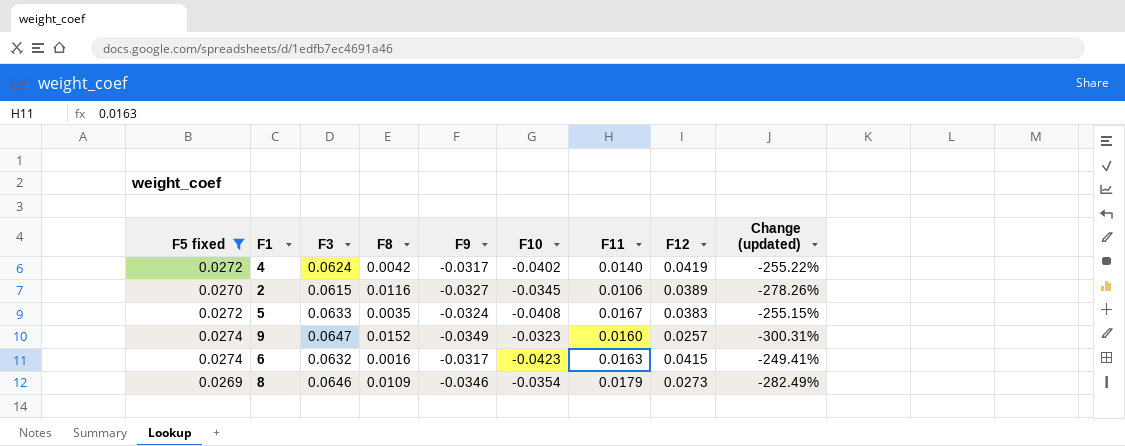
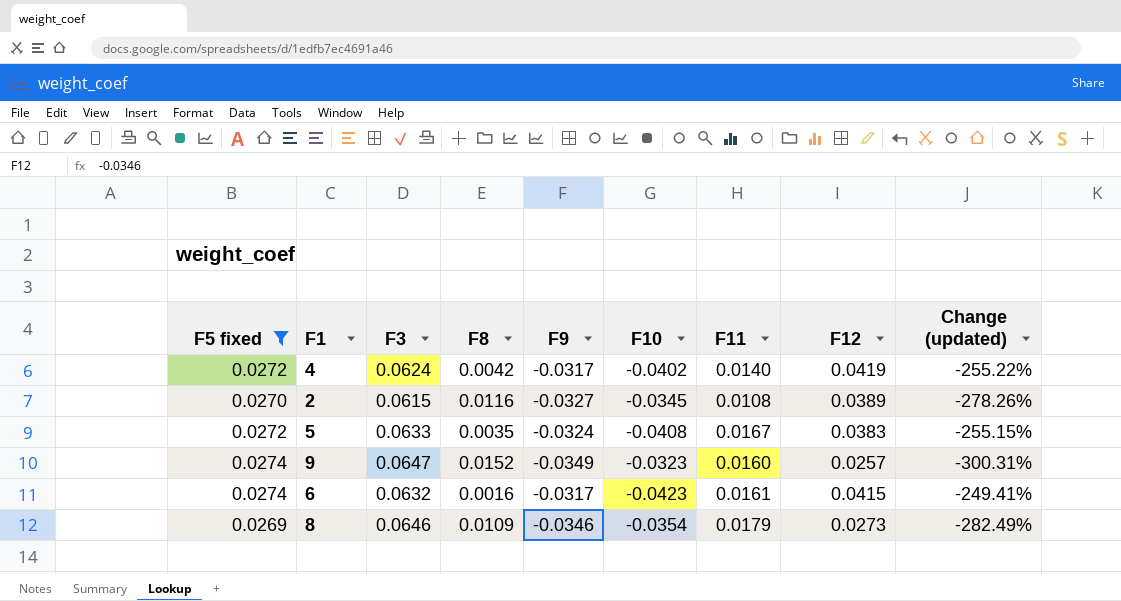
2 | F11: 0.0106 -> 0.0108
6 | F11: 0.0163 -> 0.0161

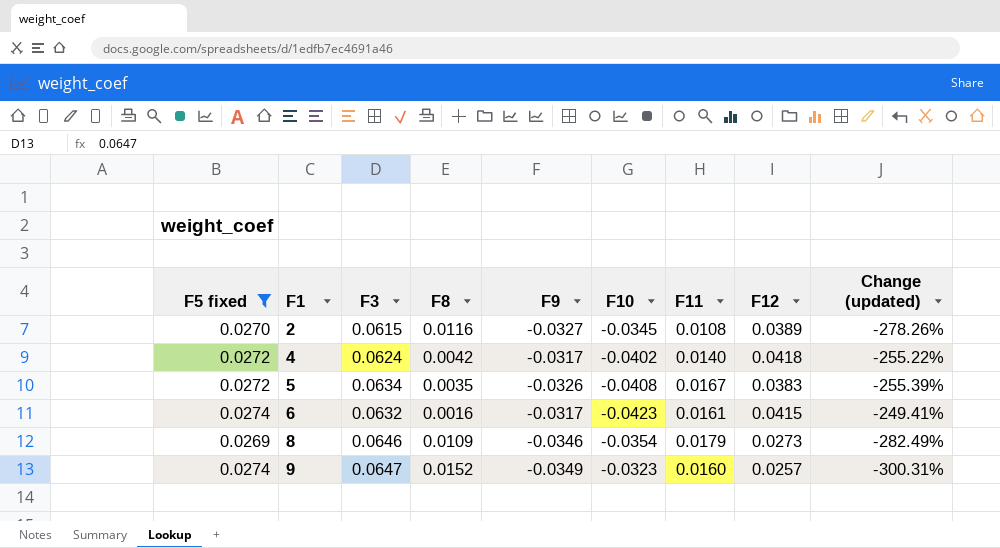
row order: none -> F1 ascending
4 | F12: 0.0419 -> 0.0418
5 | F3: 0.0633 -> 0.0634
5 | F9: -0.0324 -> -0.0326
5 | Change (updated): -255.15% -> -255.39%

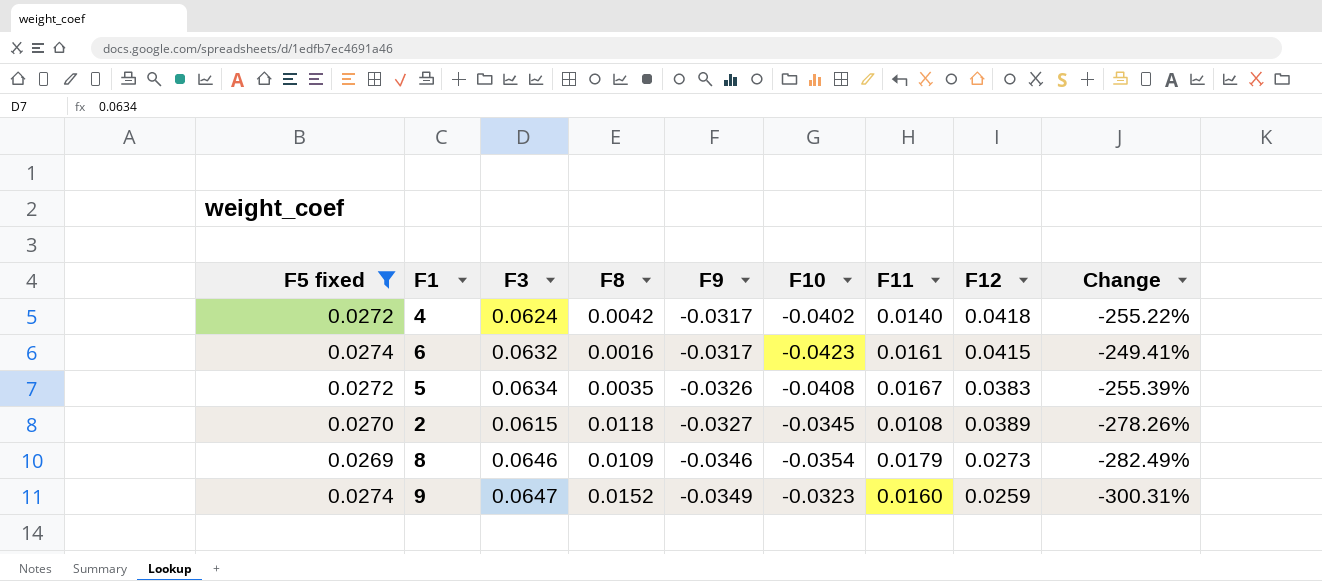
row order: F1 ascending -> F9 descending
column name: Change (updated) -> Change
2 | F8: 0.0116 -> 0.0118
9 | F12: 0.0257 -> 0.0259

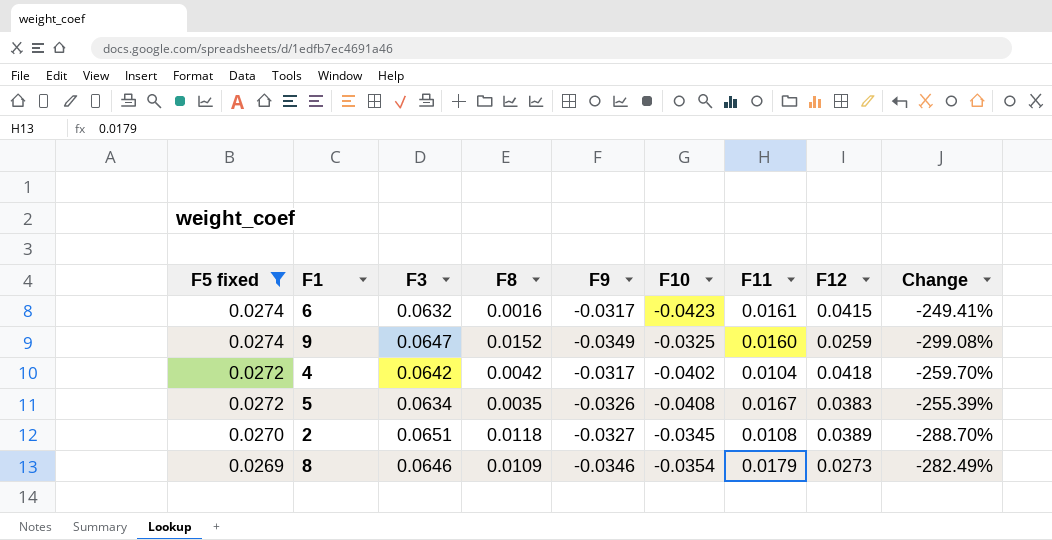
row order: F9 descending -> F5 fixed descending
9 | F10: -0.0323 -> -0.0325
9 | Change: -300.31% -> -299.08%
4 | F3: 0.0624 -> 0.0642
4 | F11: 0.0140 -> 0.0104
4 | Change: -255.22% -> -259.70%
2 | F3: 0.0615 -> 0.0651
2 | Change: -278.26% -> -288.70%

